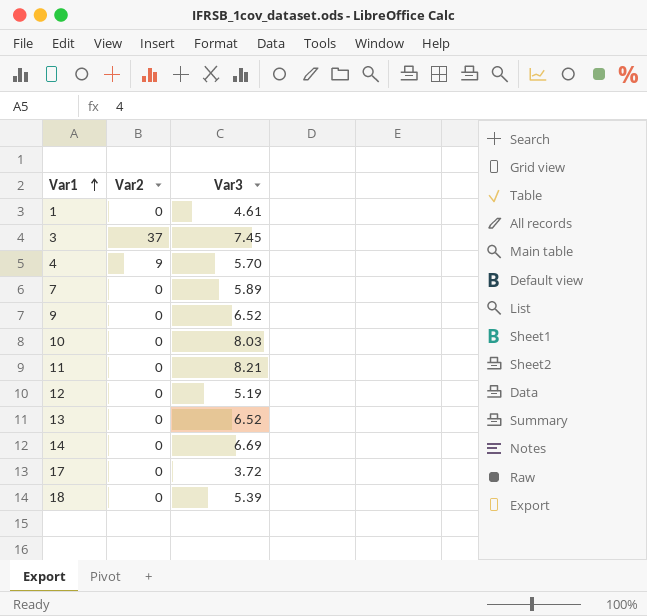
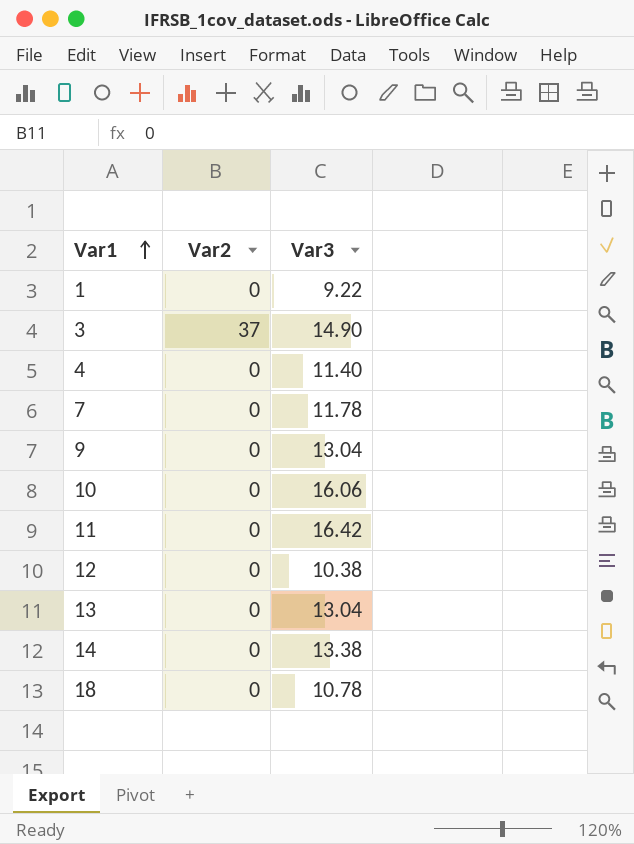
row 17: 0 | 3.72 -> none
1 | Var3: 4.61 -> 9.22
3 | Var3: 7.45 -> 14.90
4 | Var2: 9 -> 0
4 | Var3: 5.70 -> 11.40
7 | Var3: 5.89 -> 11.78
9 | Var3: 6.52 -> 13.04
10 | Var3: 8.03 -> 16.06
11 | Var3: 8.21 -> 16.42
12 | Var3: 5.19 -> 10.38
13 | Var3: 6.52 -> 13.04
14 | Var3: 6.69 -> 13.38
18 | Var3: 5.39 -> 10.78

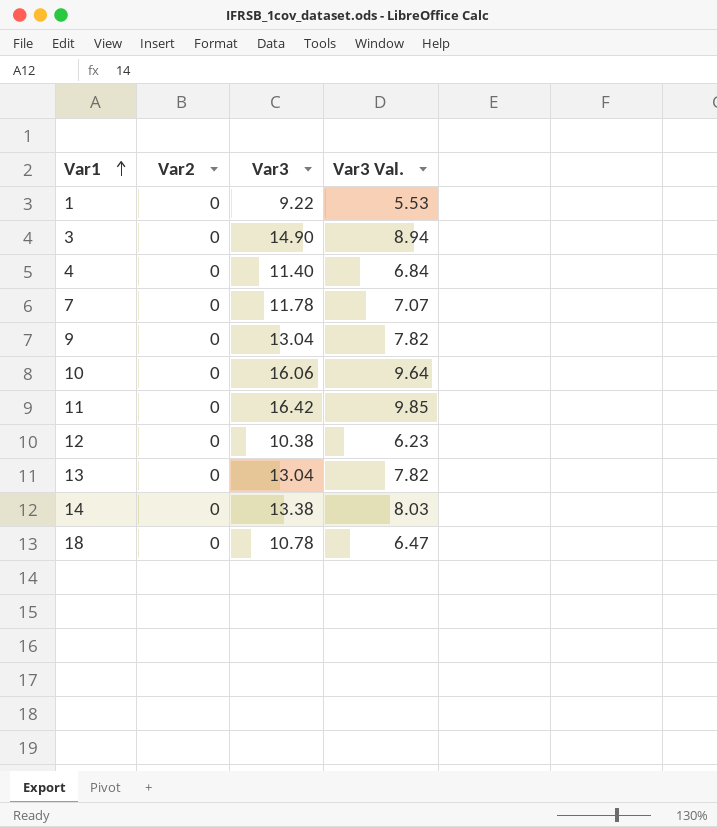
column Var3 Val. | formula: none -> [Var3] * 0.6
3 | Var2: 37 -> 0

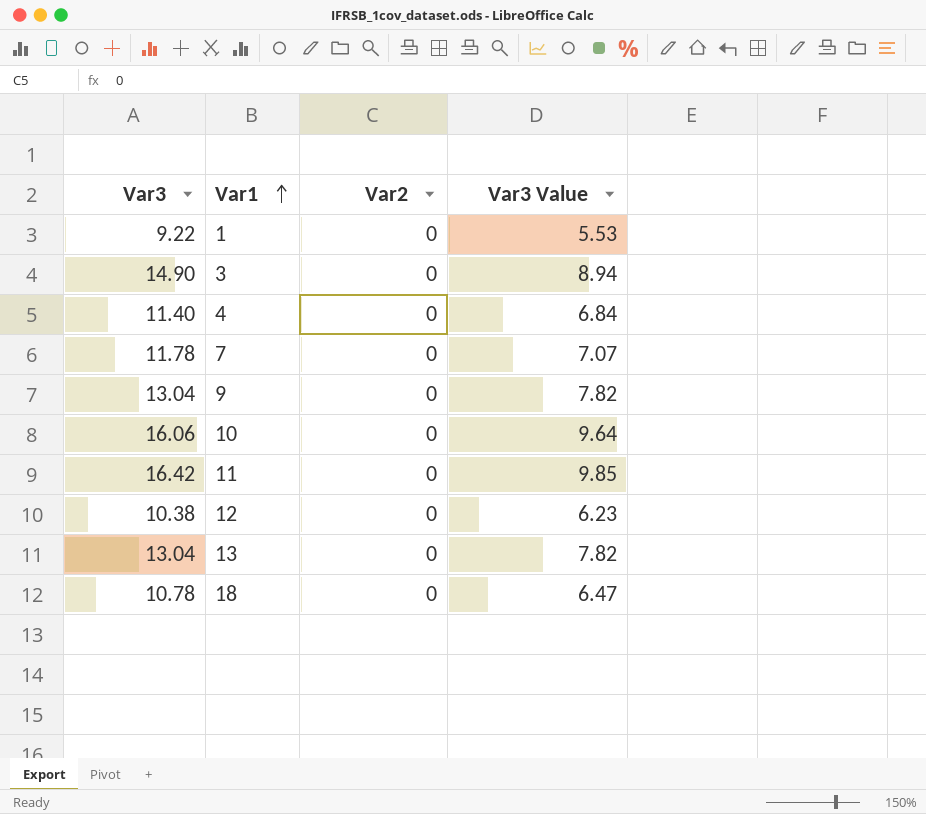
column Var3 | position: 3 -> 1
column name: Var3 Val. -> Var3 Value
row 14: 0 | 13.38 | 8.03 -> none

